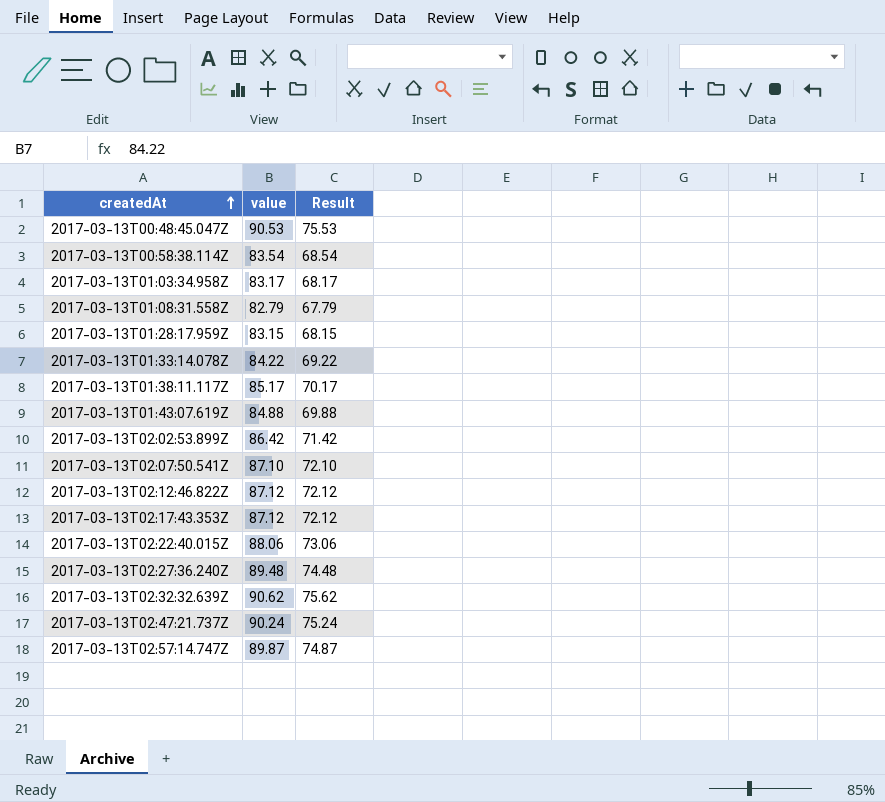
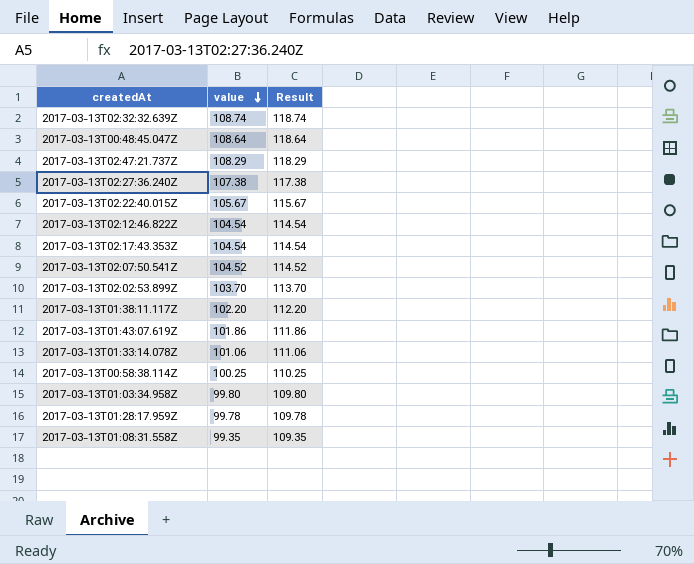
row order: createdAt ascending -> value descending
column Result | formula: [value] - 15 -> [value] + 10
row 2017-03-13T02:57:14.747Z: 89.87 | 74.87 -> none
2017-03-13T02:32:32.639Z | value: 90.62 -> 108.74
2017-03-13T00:48:45.047Z | value: 90.53 -> 108.64
2017-03-13T02:47:21.737Z | value: 90.24 -> 108.29
2017-03-13T02:27:36.240Z | value: 89.48 -> 107.38
2017-03-13T02:22:40.015Z | value: 88.06 -> 105.67
2017-03-13T02:12:46.822Z | value: 87.12 -> 104.54
2017-03-13T02:17:43.353Z | value: 87.12 -> 104.54
2017-03-13T02:07:50.541Z | value: 87.10 -> 104.52
2017-03-13T02:02:53.899Z | value: 86.42 -> 103.70
2017-03-13T01:38:11.117Z | value: 85.17 -> 102.20
2017-03-13T01:43:07.619Z | value: 84.88 -> 101.86
2017-03-13T01:33:14.078Z | value: 84.22 -> 101.06
2017-03-13T00:58:38.114Z | value: 83.54 -> 100.25
2017-03-13T01:03:34.958Z | value: 83.17 -> 99.80
2017-03-13T01:28:17.959Z | value: 83.15 -> 99.78
2017-03-13T01:08:31.558Z | value: 82.79 -> 99.35

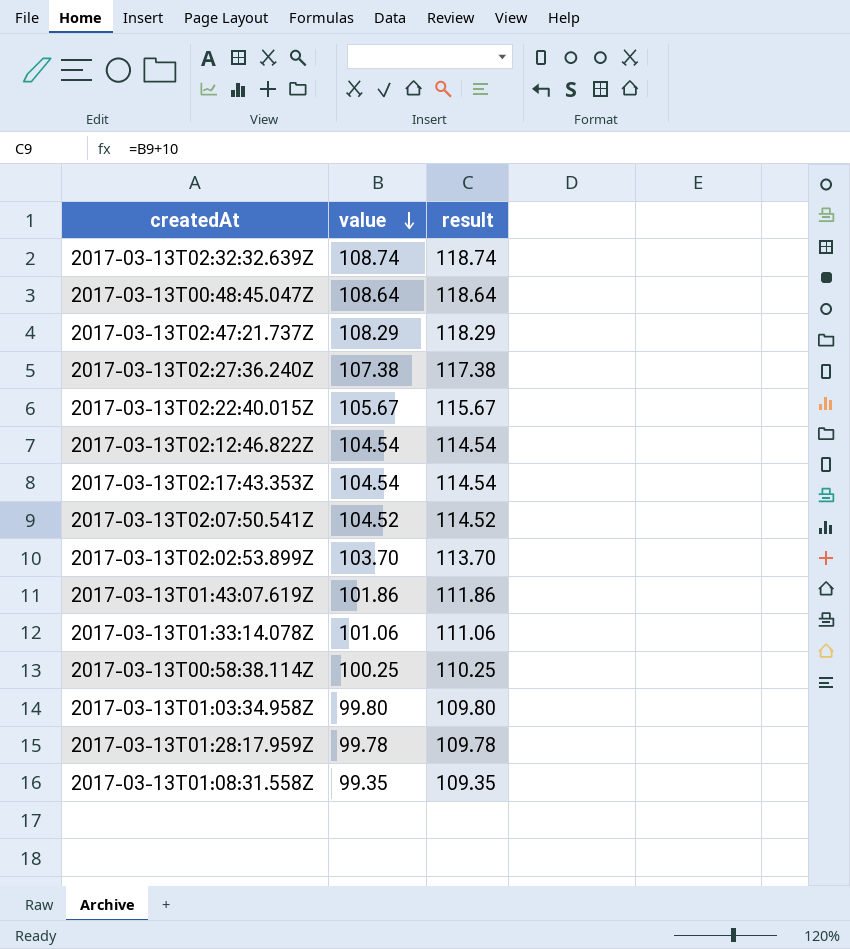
column name: Result -> result
row 2017-03-13T01:38:11.117Z: 102.20 | 112.20 -> none

